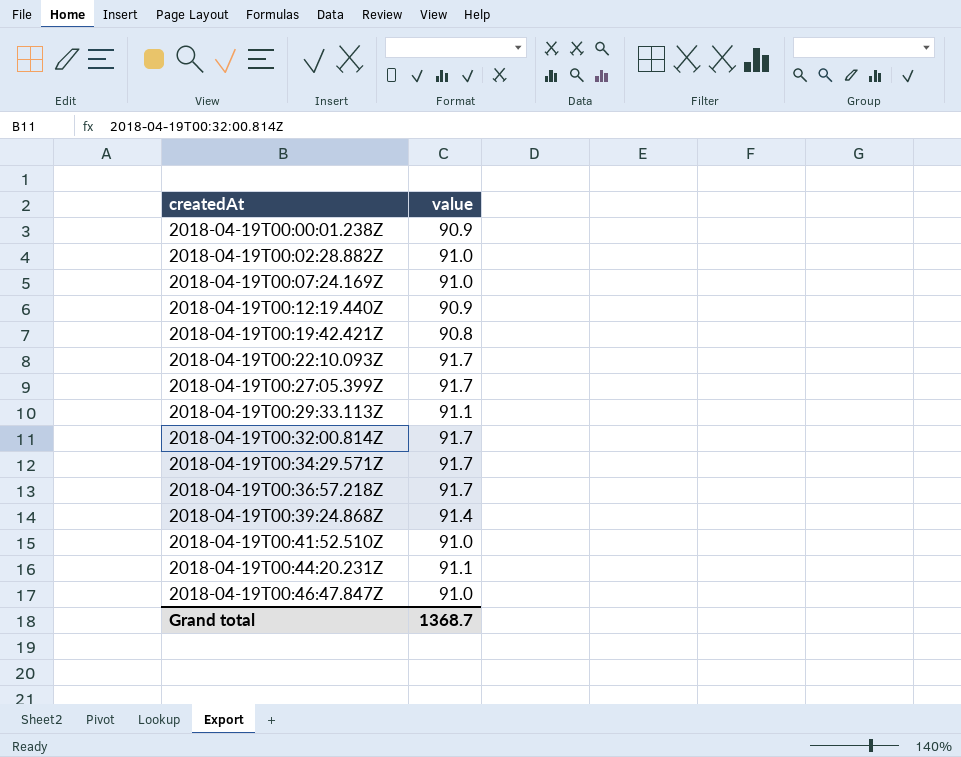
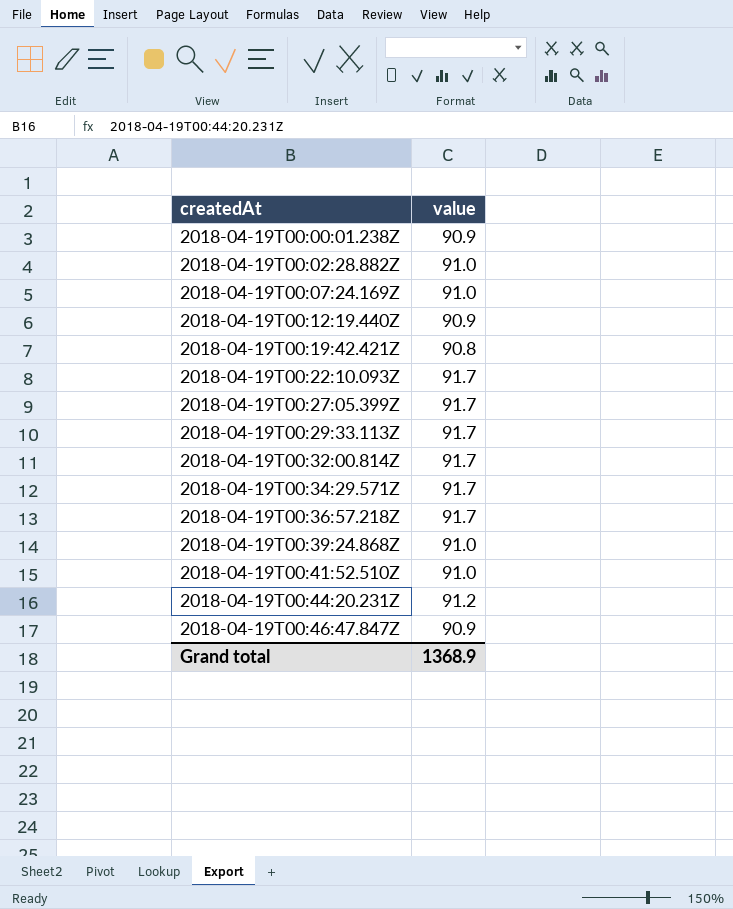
2018-04-19T00:29:33.113Z | value: 91.1 -> 91.7
2018-04-19T00:39:24.868Z | value: 91.4 -> 91.0
2018-04-19T00:44:20.231Z | value: 91.1 -> 91.2
2018-04-19T00:46:47.847Z | value: 91.0 -> 90.9
Grand total | value: 1368.7 -> 1368.9

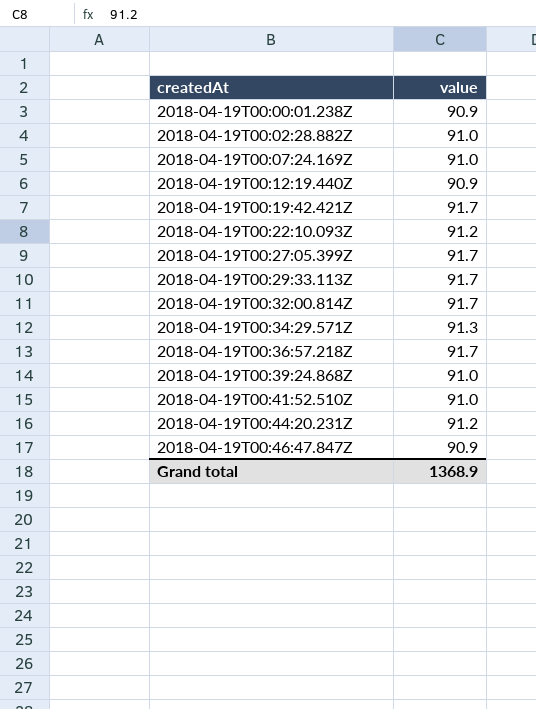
2018-04-19T00:19:42.421Z | value: 90.8 -> 91.7
2018-04-19T00:22:10.093Z | value: 91.7 -> 91.2
2018-04-19T00:34:29.571Z | value: 91.7 -> 91.3

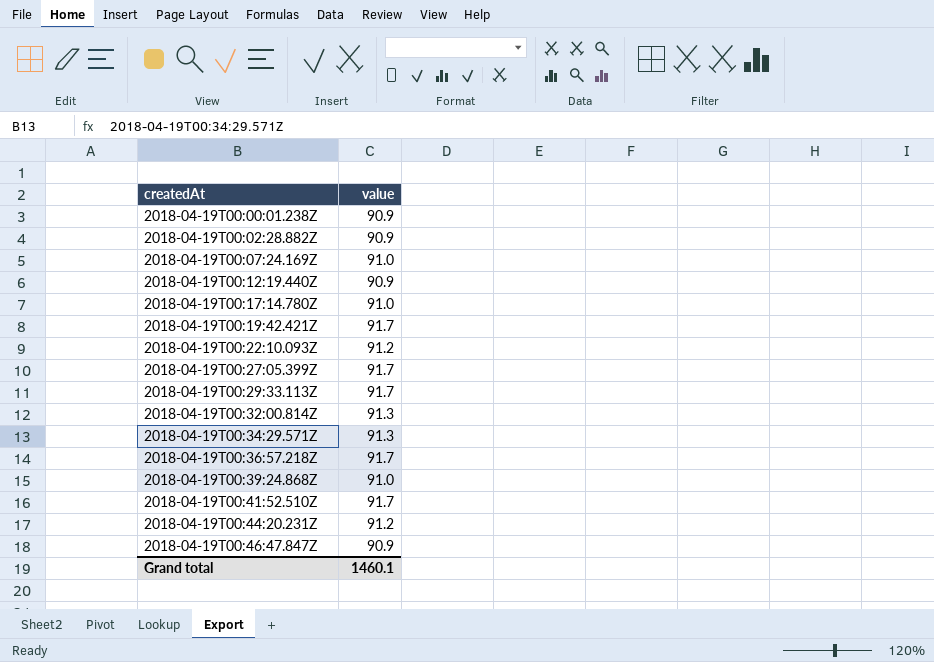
2018-04-19T00:02:28.882Z | value: 91.0 -> 90.9
row 2018-04-19T00:17:14.780Z: none -> 91.0
2018-04-19T00:32:00.814Z | value: 91.7 -> 91.3
2018-04-19T00:41:52.510Z | value: 91.0 -> 91.7
Grand total | value: 1368.9 -> 1460.1

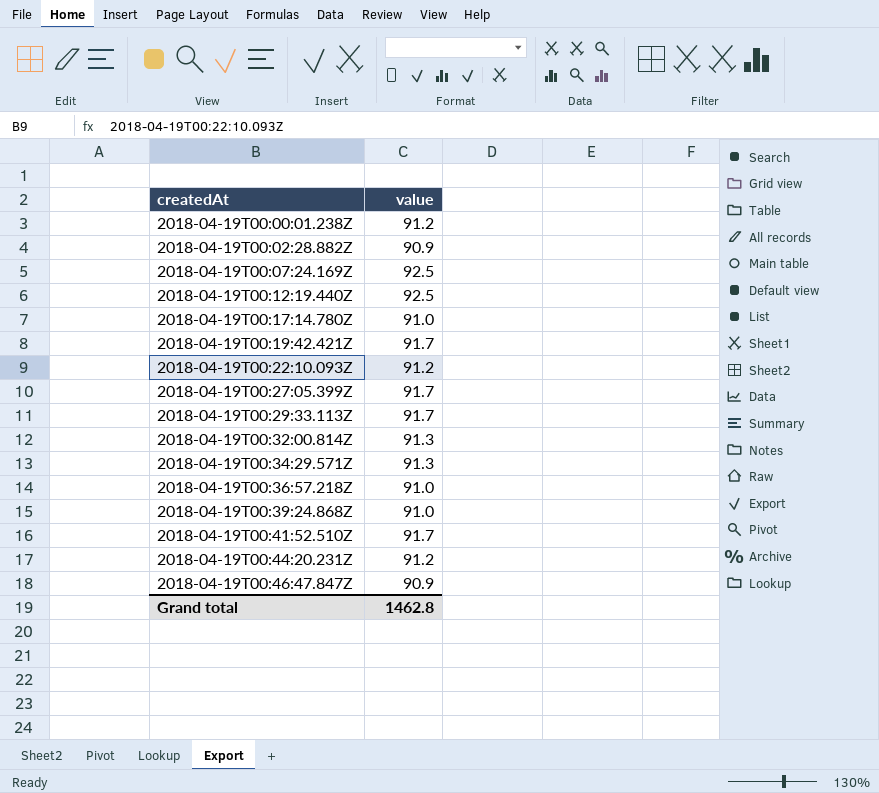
2018-04-19T00:00:01.238Z | value: 90.9 -> 91.2
2018-04-19T00:07:24.169Z | value: 91.0 -> 92.5
2018-04-19T00:12:19.440Z | value: 90.9 -> 92.5
2018-04-19T00:36:57.218Z | value: 91.7 -> 91.0
Grand total | value: 1460.1 -> 1462.8

